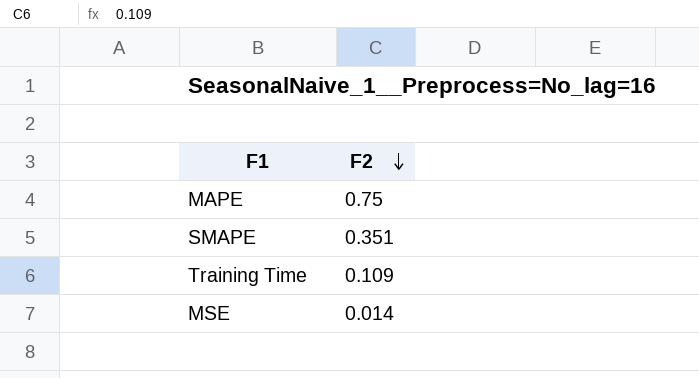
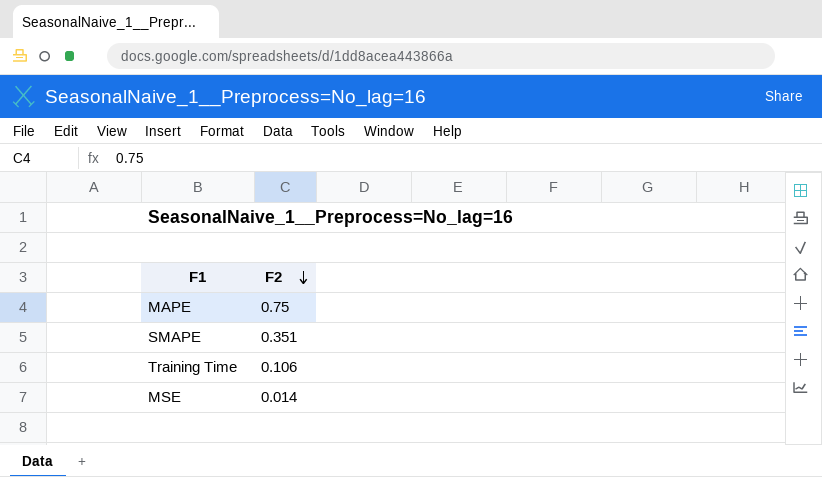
Training Time | F2: 0.109 -> 0.106

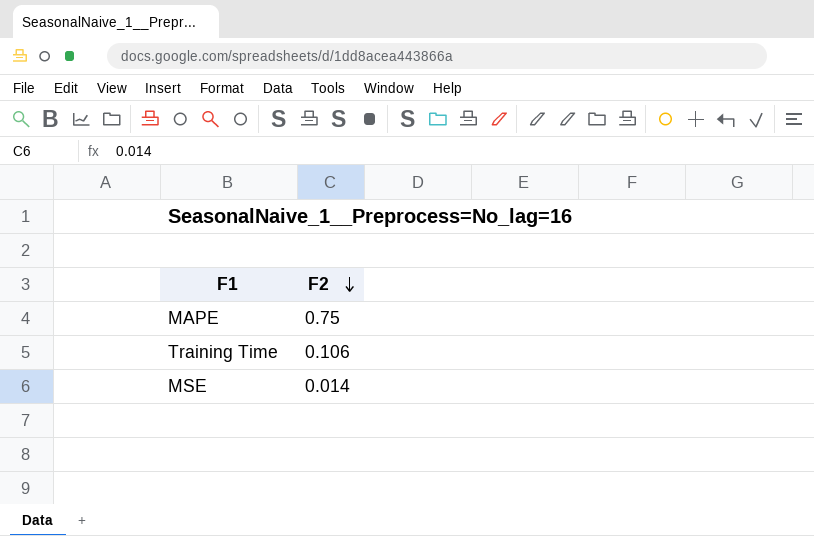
row SMAPE: 0.351 -> none

